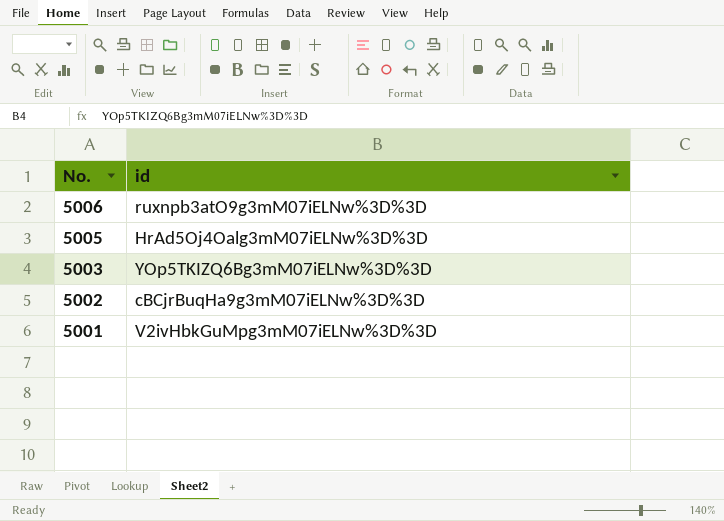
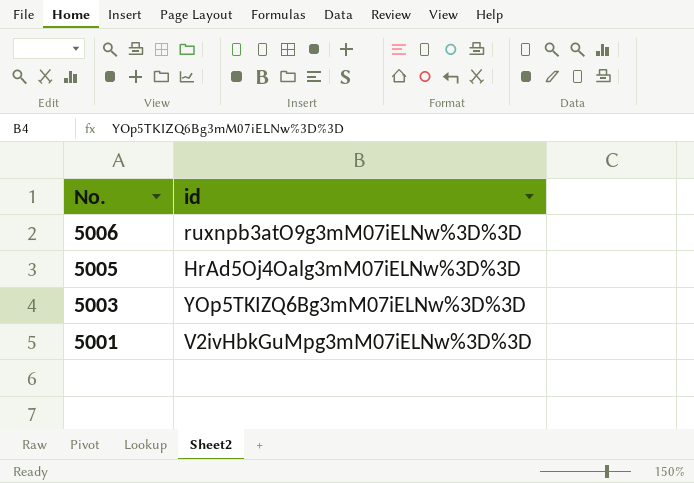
row 5002: cBCjrBuqHa9g3mM07iELNw%3D%3D -> none

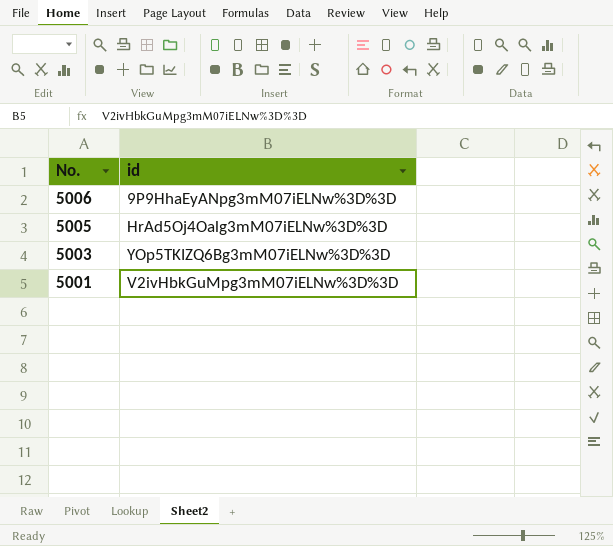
5006 | id: ruxnpb3atO9g3mM07iELNw%3D%3D -> 9P9HhaEyANpg3mM07iELNw%3D%3D

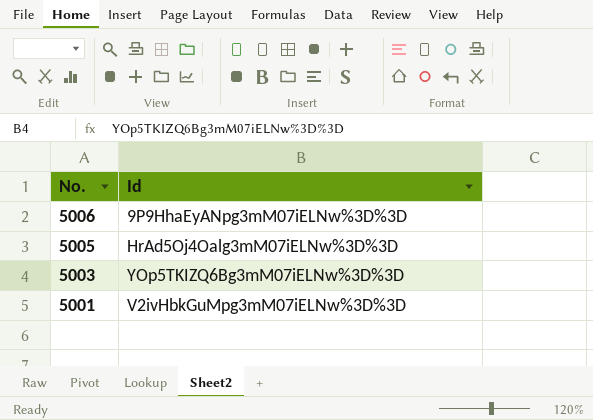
column name: id -> Id

